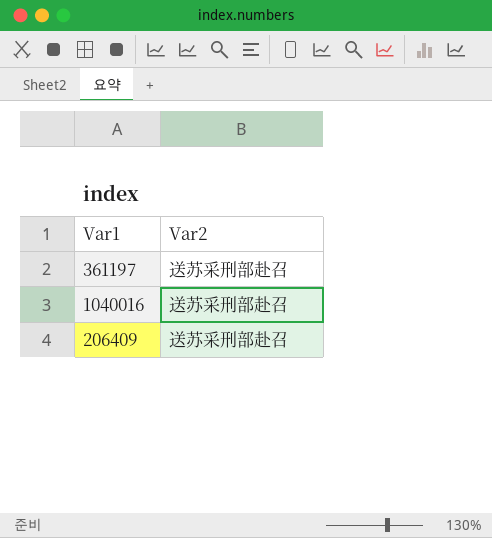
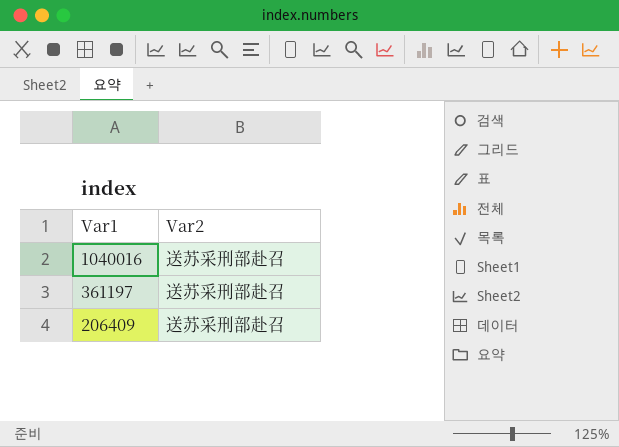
row order: none -> Var1 descending

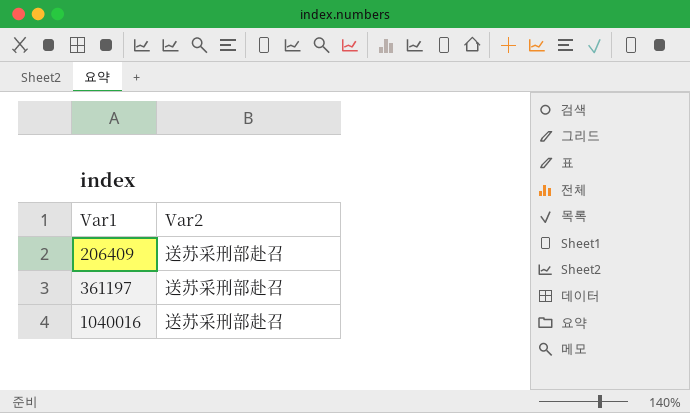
row order: Var1 descending -> Var1 ascending

